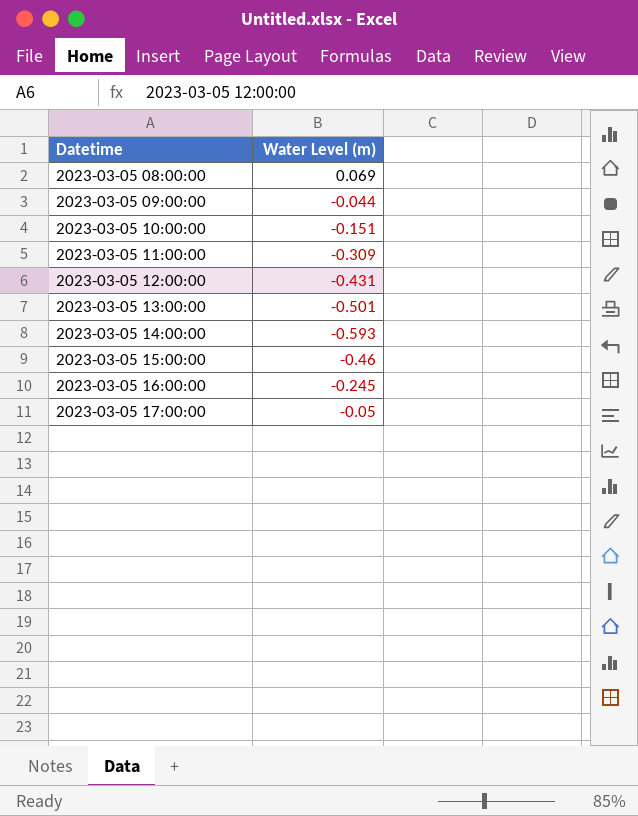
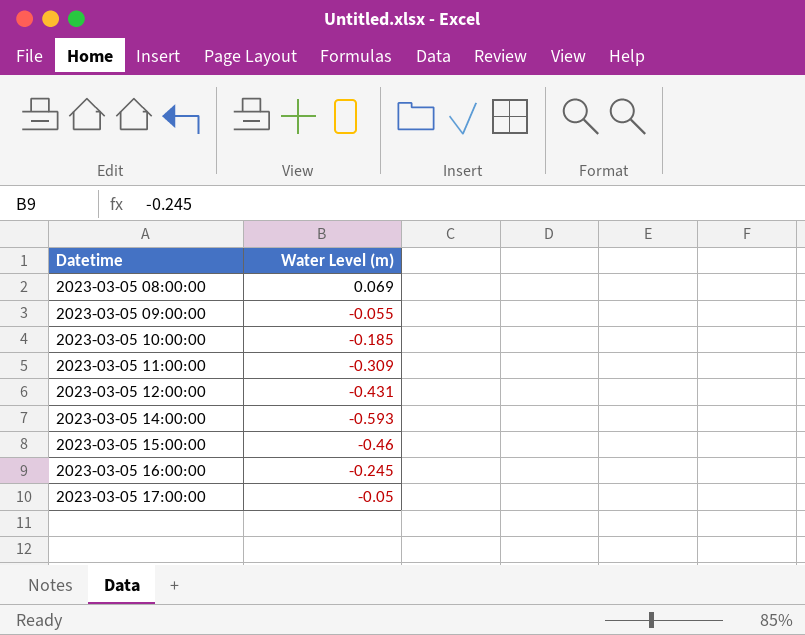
row 2023-03-05 13:00:00: -0.501 -> none
2023-03-05 09:00:00 | Water Level (m): -0.044 -> -0.055
2023-03-05 10:00:00 | Water Level (m): -0.151 -> -0.185

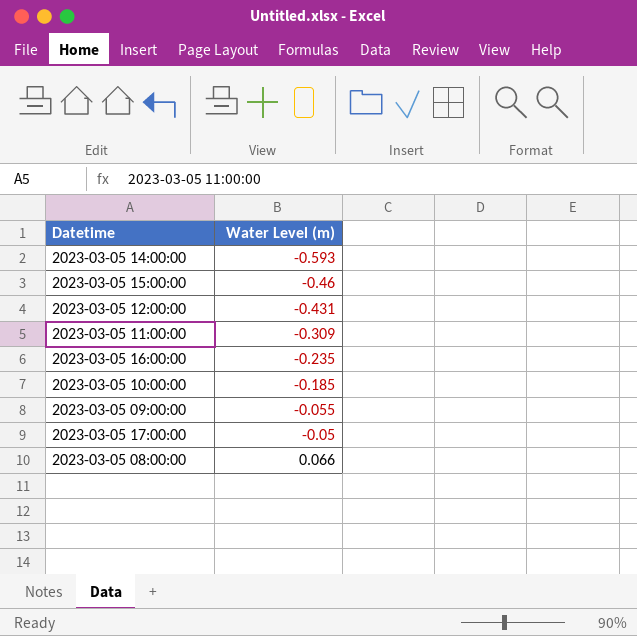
row order: Datetime ascending -> Water Level (m) ascending
2023-03-05 16:00:00 | Water Level (m): -0.245 -> -0.235
2023-03-05 08:00:00 | Water Level (m): 0.069 -> 0.066

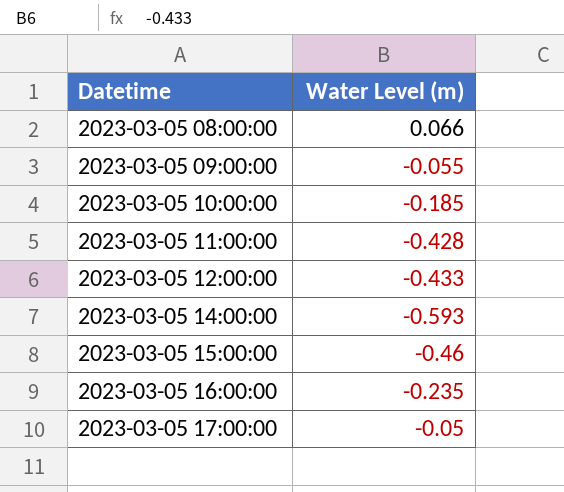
row order: Water Level (m) ascending -> Datetime ascending
2023-03-05 11:00:00 | Water Level (m): -0.309 -> -0.428
2023-03-05 12:00:00 | Water Level (m): -0.431 -> -0.433

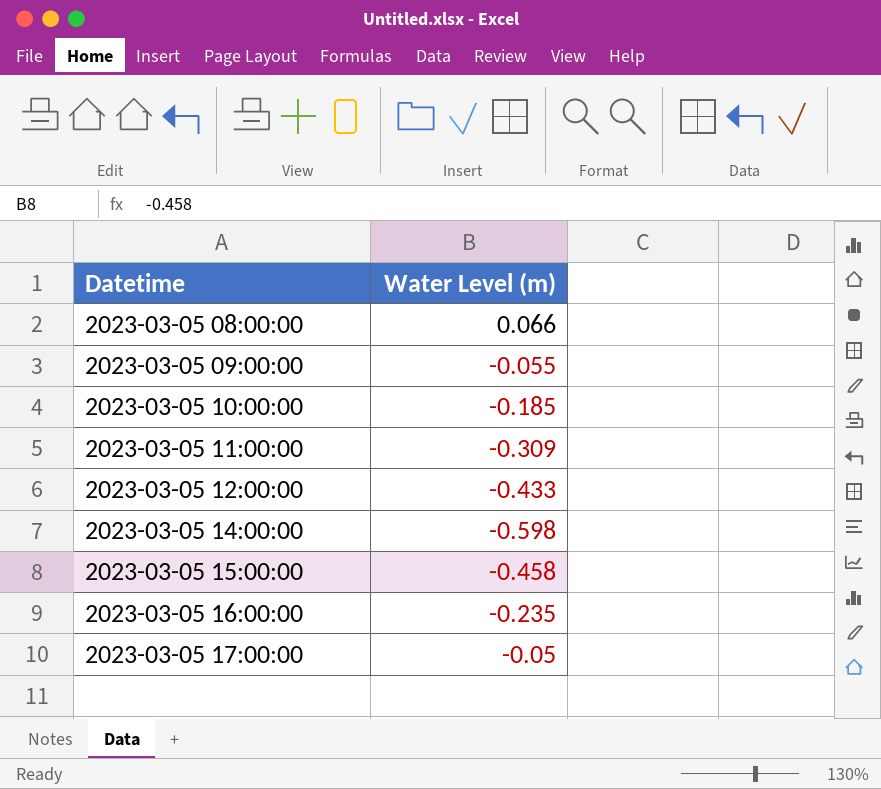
2023-03-05 11:00:00 | Water Level (m): -0.428 -> -0.309
2023-03-05 14:00:00 | Water Level (m): -0.593 -> -0.598
2023-03-05 15:00:00 | Water Level (m): -0.46 -> -0.458

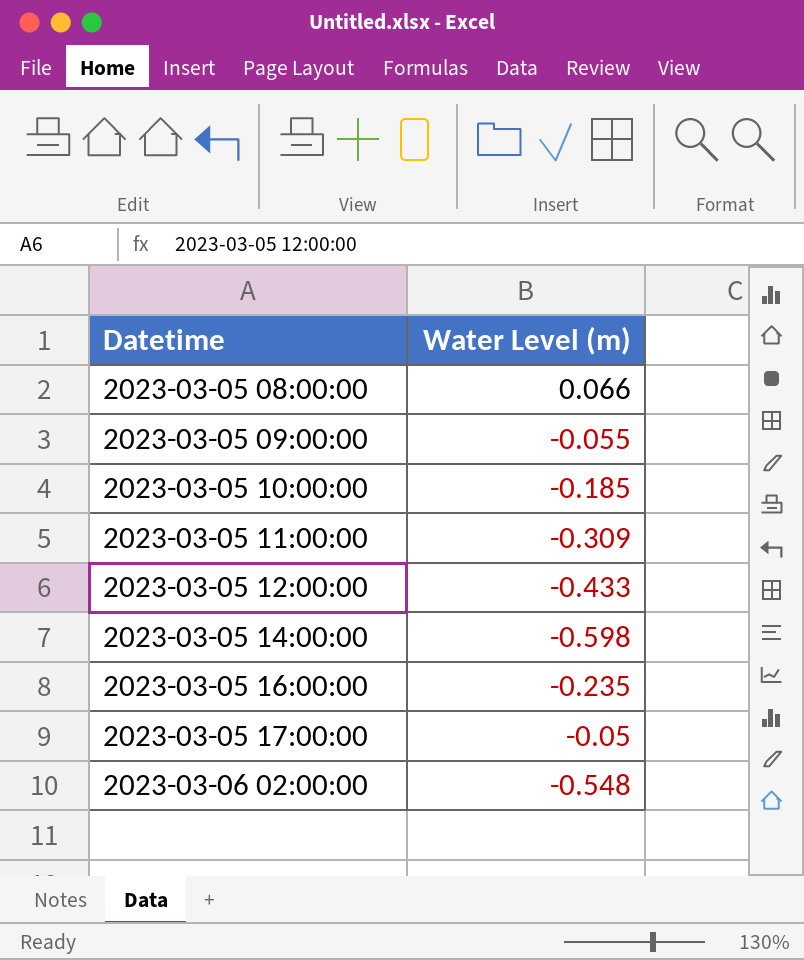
row 2023-03-05 15:00:00: -0.458 -> none
row 2023-03-06 02:00:00: none -> -0.548

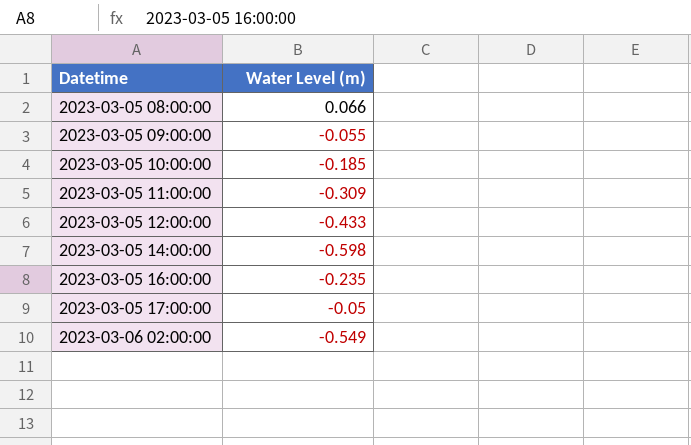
2023-03-06 02:00:00 | Water Level (m): -0.548 -> -0.549

